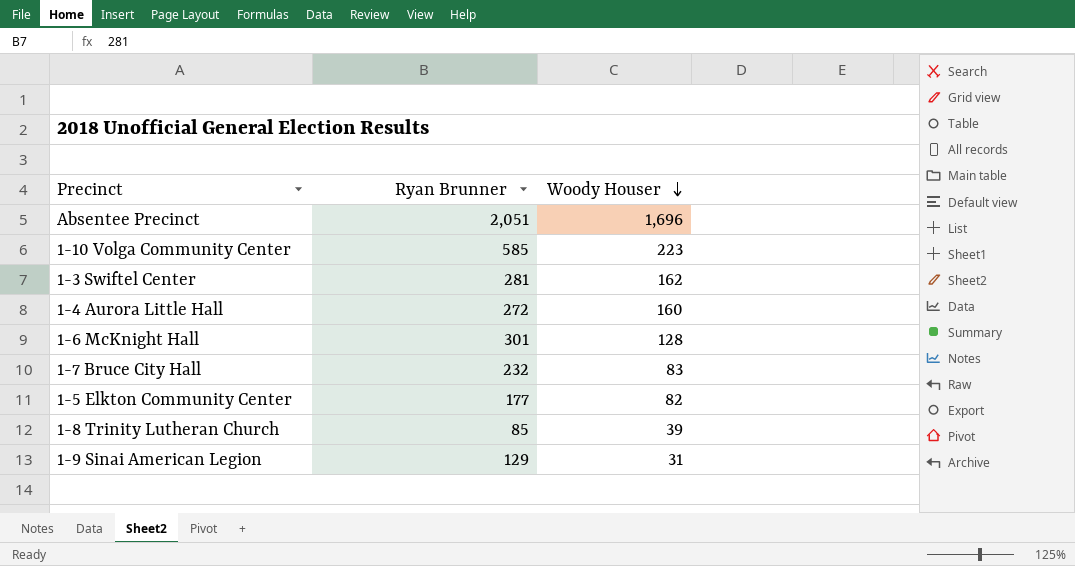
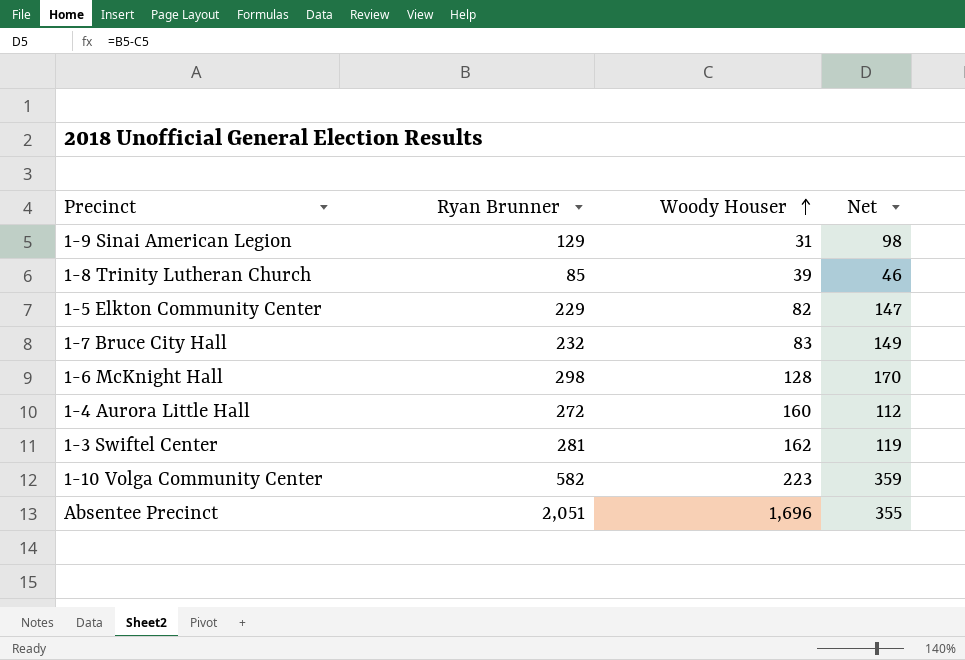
row order: Woody Houser descending -> Woody Houser ascending
column Net | formula: none -> [Ryan Brunner] - [Woody Houser]
1-5 Elkton Community Center | Ryan Brunner: 177 -> 229
1-6 McKnight Hall | Ryan Brunner: 301 -> 298
1-10 Volga Community Center | Ryan Brunner: 585 -> 582

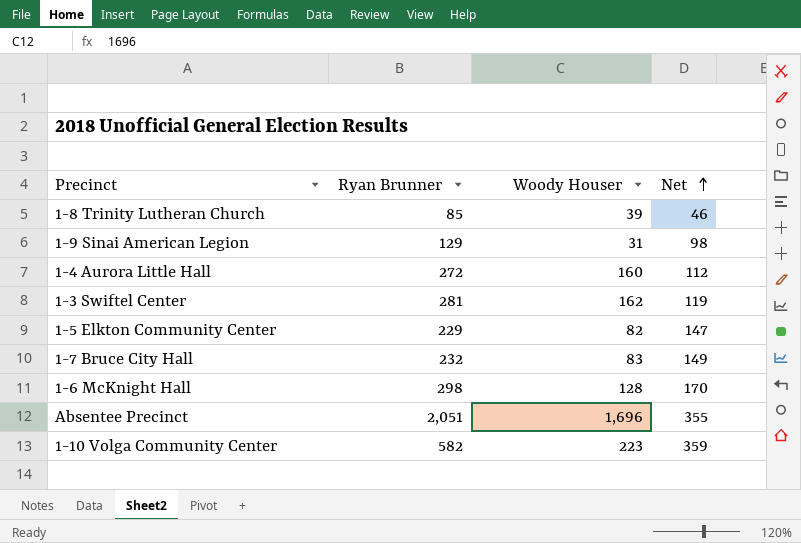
row order: Woody Houser ascending -> Net ascending

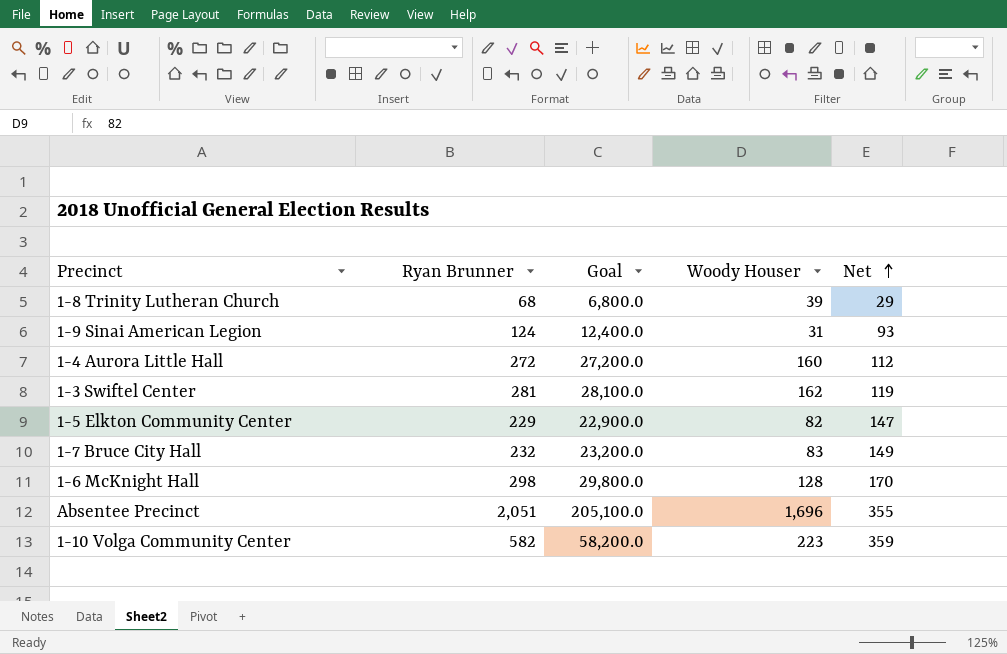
column Goal | formula: none -> [Ryan Brunner] * 100
1-8 Trinity Lutheran Church | Ryan Brunner: 85 -> 68
1-8 Trinity Lutheran Church | Net: 46 -> 29
1-9 Sinai American Legion | Ryan Brunner: 129 -> 124
1-9 Sinai American Legion | Net: 98 -> 93

